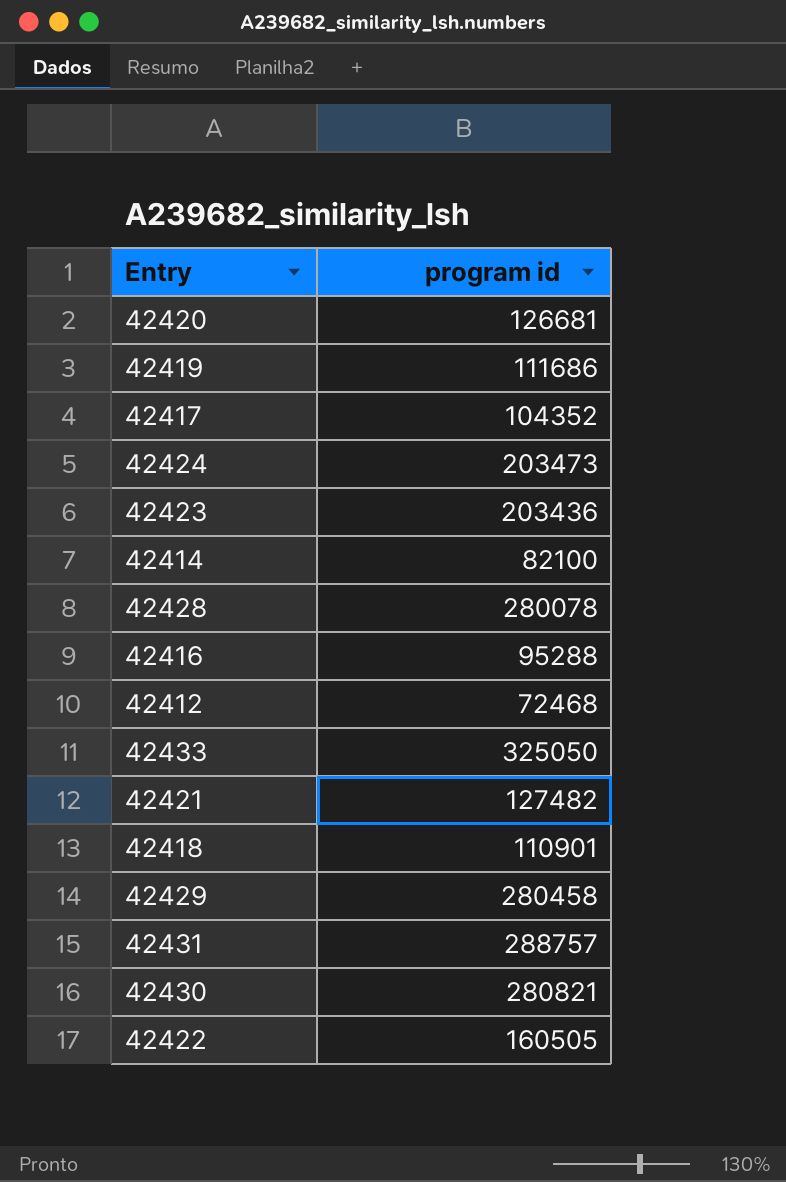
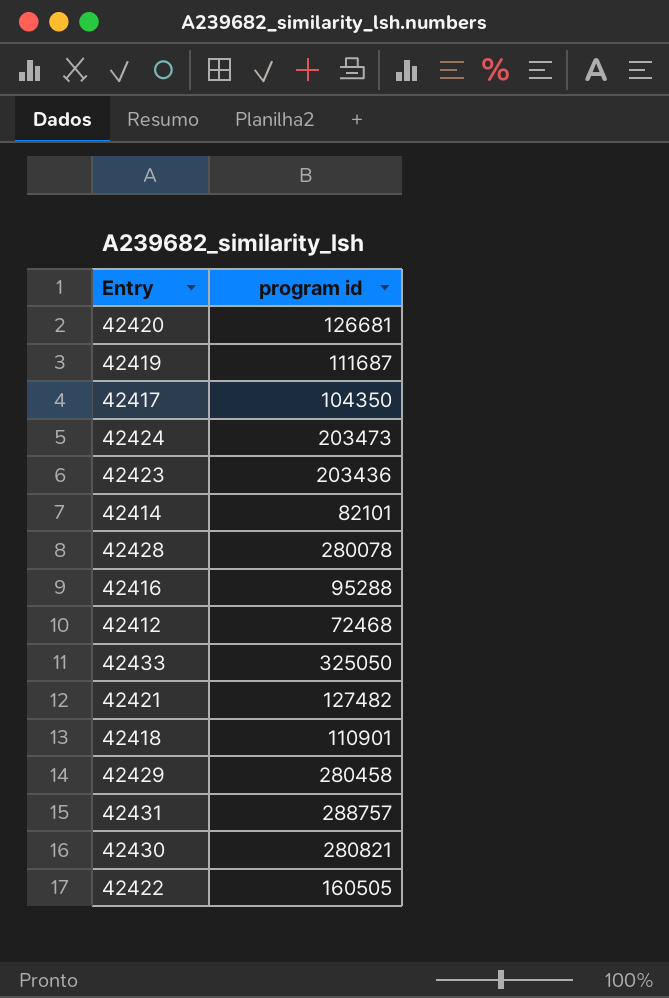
42419 | program id: 111686 -> 111687
42417 | program id: 104352 -> 104350
42414 | program id: 82100 -> 82101

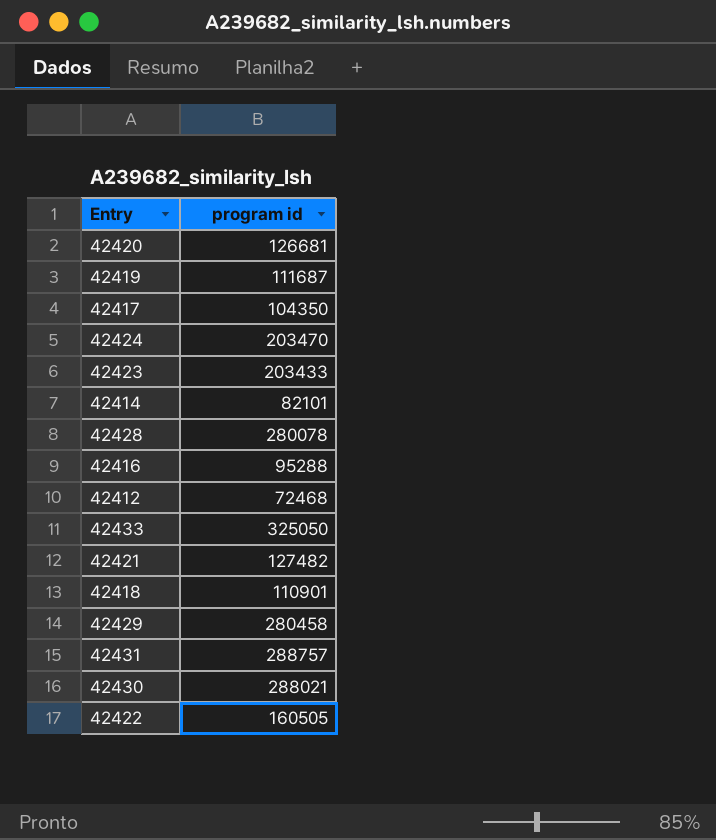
42424 | program id: 203473 -> 203470
42423 | program id: 203436 -> 203433
42430 | program id: 280821 -> 288021

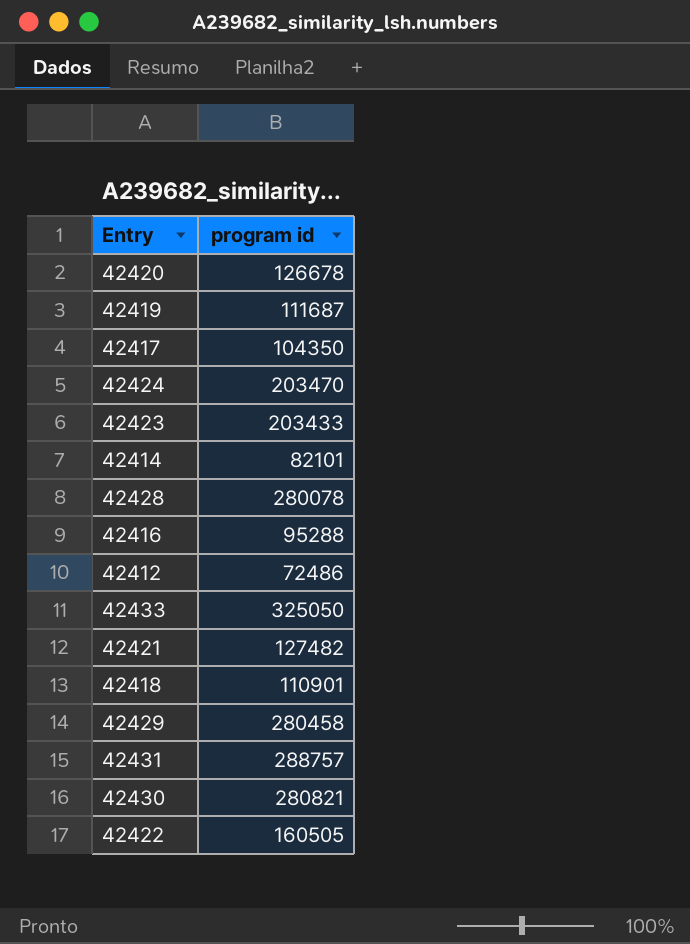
42420 | program id: 126681 -> 126678
42412 | program id: 72468 -> 72486
42430 | program id: 288021 -> 280821

